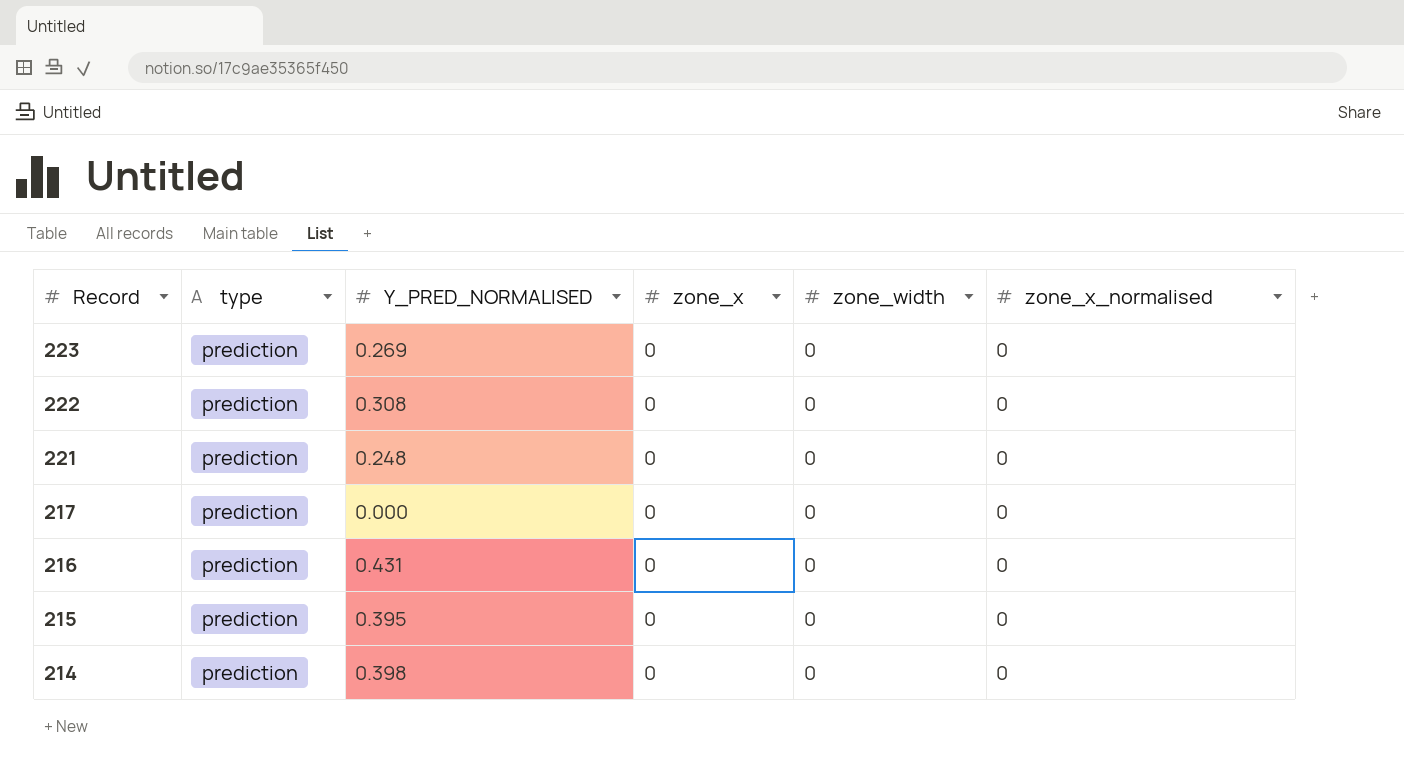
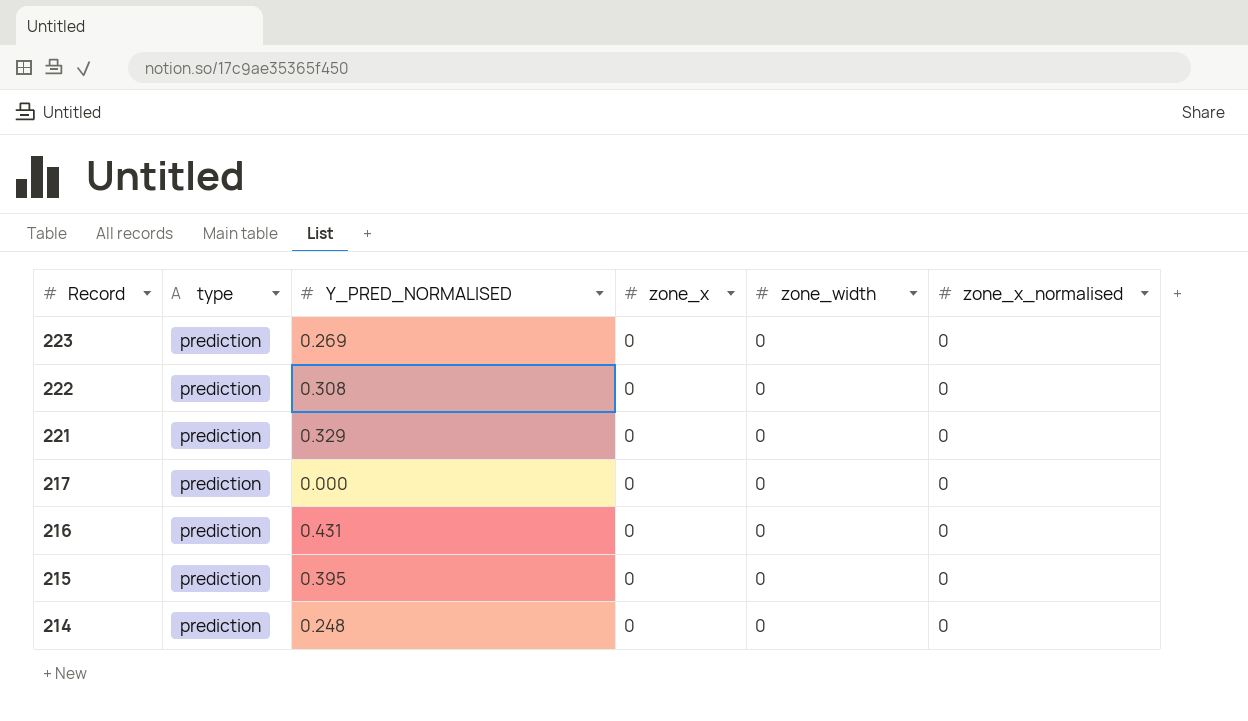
221 | Y_PRED_NORMALISED: 0.248 -> 0.329
214 | Y_PRED_NORMALISED: 0.398 -> 0.248

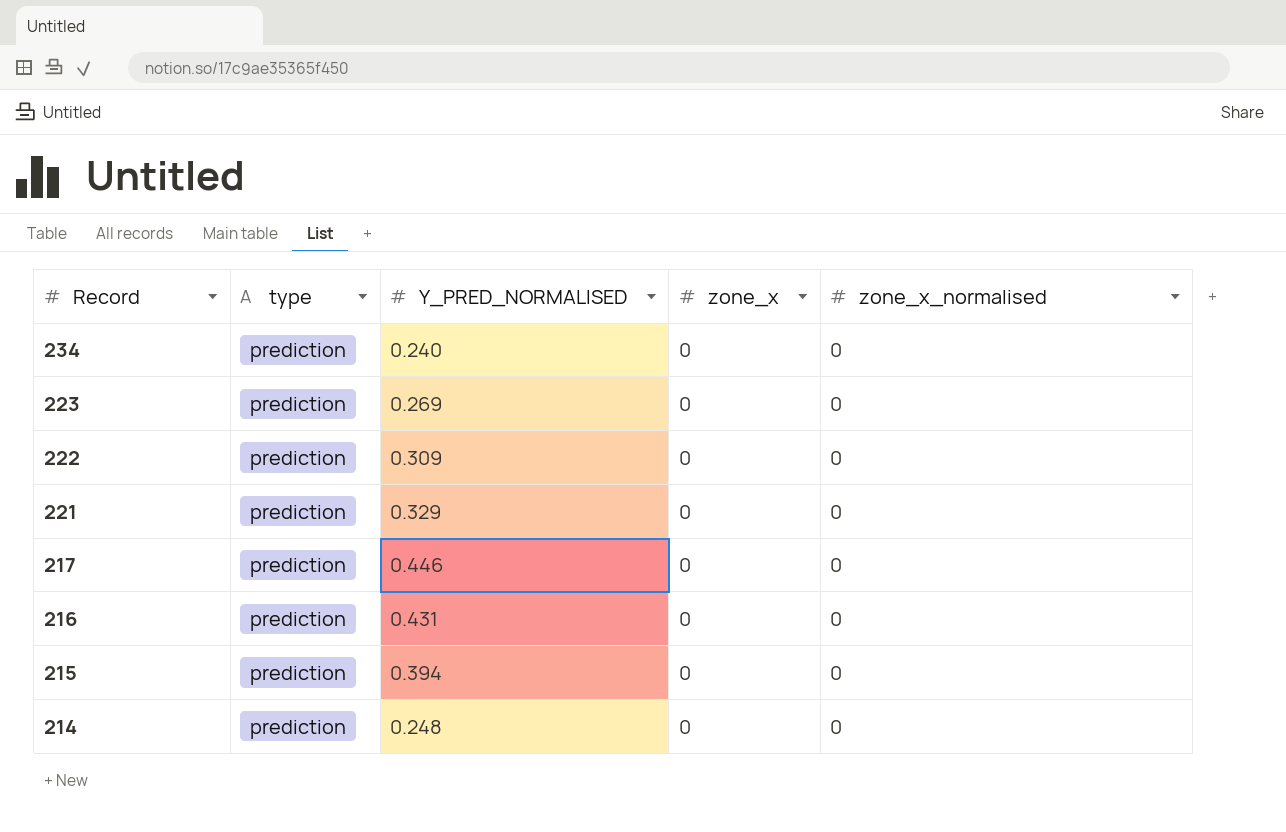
column zone_width | position: 5 -> none
row 234: none -> prediction | 0.240 | 0 | 0
222 | Y_PRED_NORMALISED: 0.308 -> 0.309
217 | Y_PRED_NORMALISED: 0.000 -> 0.446
215 | Y_PRED_NORMALISED: 0.395 -> 0.394

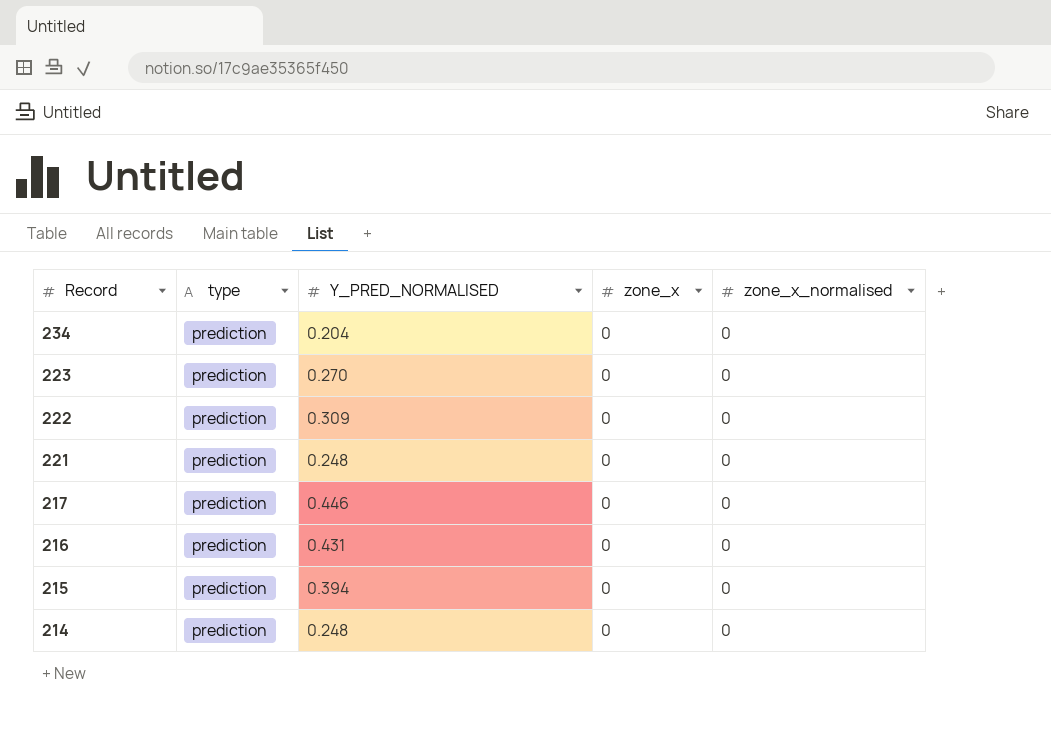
234 | Y_PRED_NORMALISED: 0.240 -> 0.204
223 | Y_PRED_NORMALISED: 0.269 -> 0.270
221 | Y_PRED_NORMALISED: 0.329 -> 0.248

